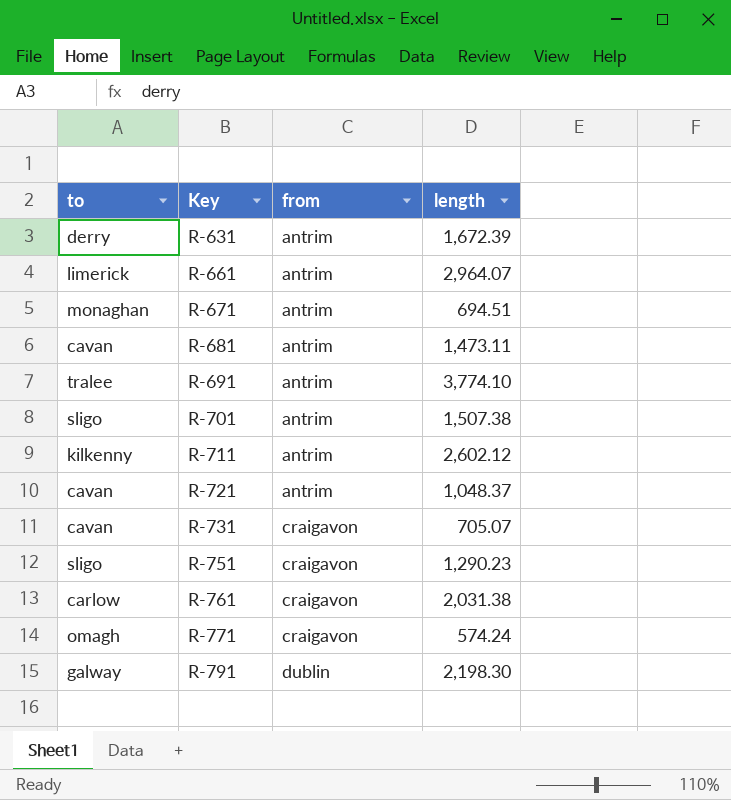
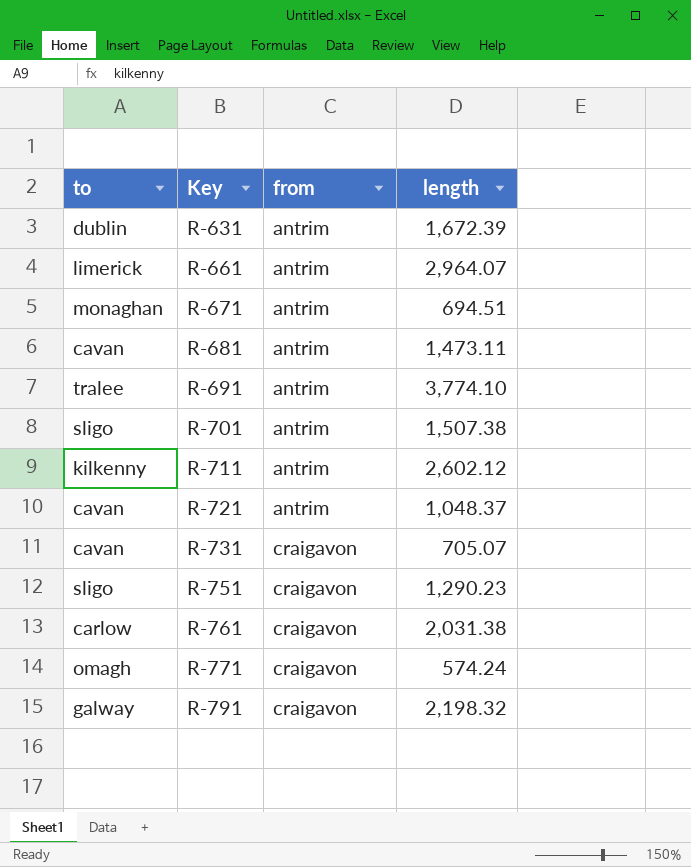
R-631 | to: derry -> dublin
R-791 | from: dublin -> craigavon
R-791 | length: 2,198.30 -> 2,198.32

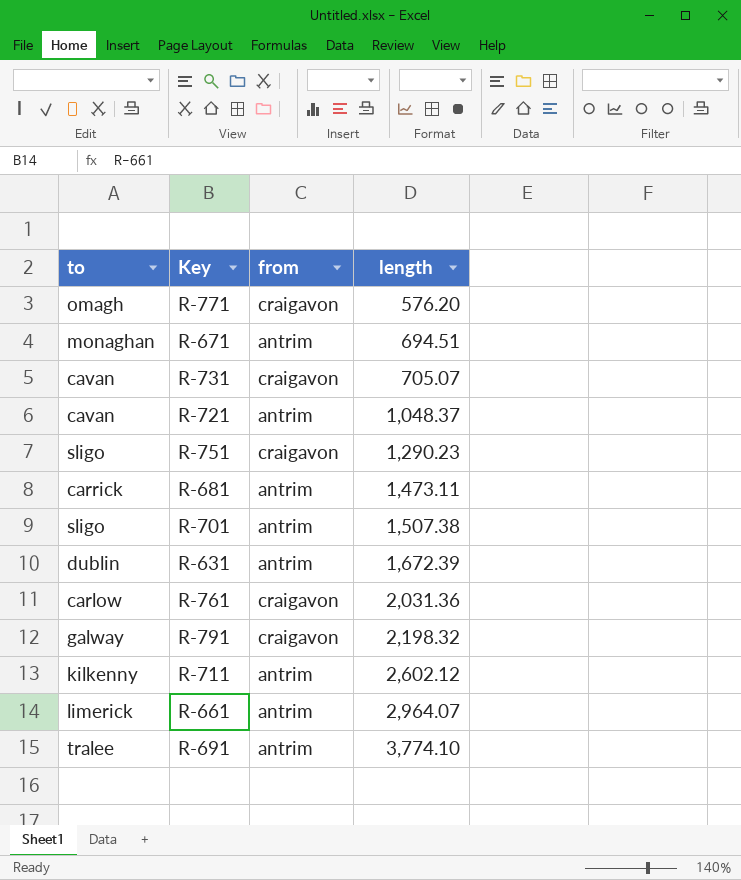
row order: Key ascending -> length ascending
R-771 | length: 574.24 -> 576.20
R-681 | to: cavan -> carrick
R-761 | length: 2,031.38 -> 2,031.36

